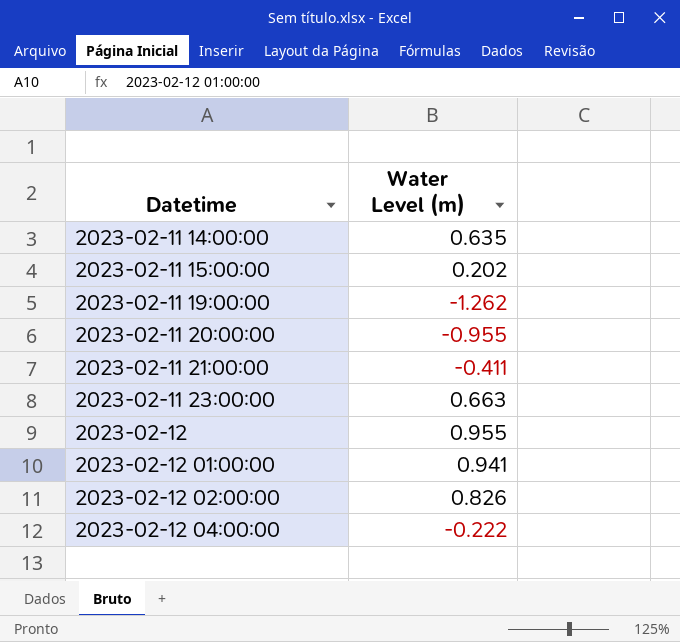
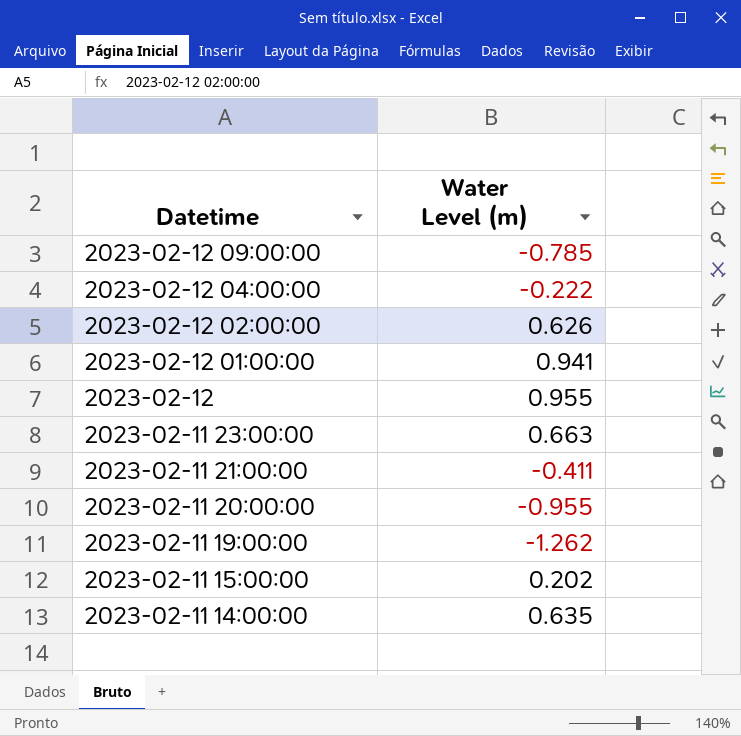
row order: Datetime ascending -> Datetime descending
row 2023-02-12 09:00:00: none -> -0.785
2023-02-12 02:00:00 | Water Level (m): 0.826 -> 0.626

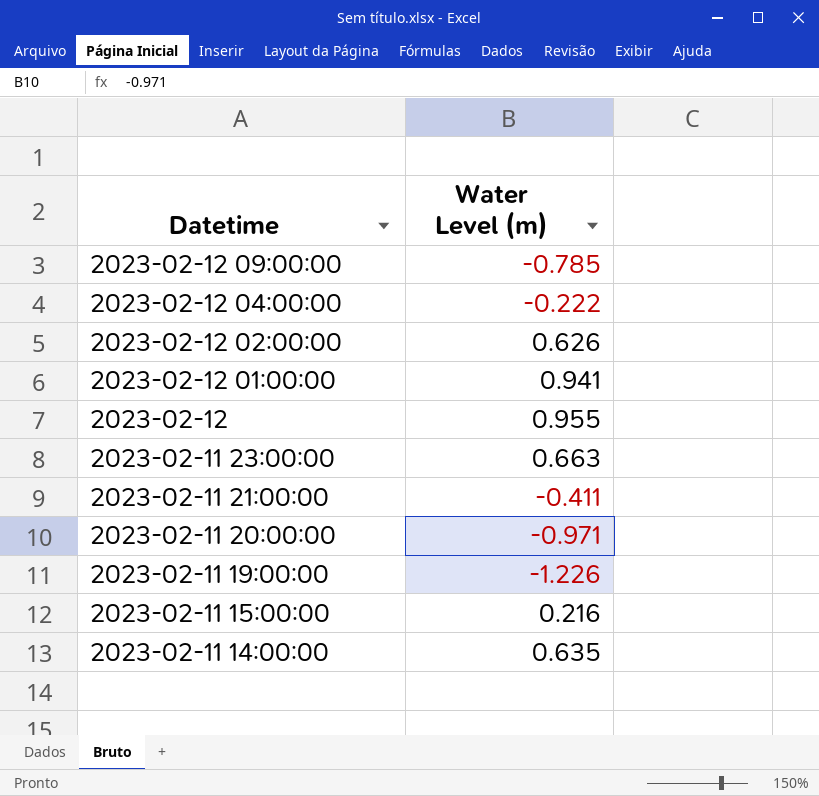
2023-02-11 20:00:00 | Water Level (m): -0.955 -> -0.971
2023-02-11 19:00:00 | Water Level (m): -1.262 -> -1.226
2023-02-11 15:00:00 | Water Level (m): 0.202 -> 0.216

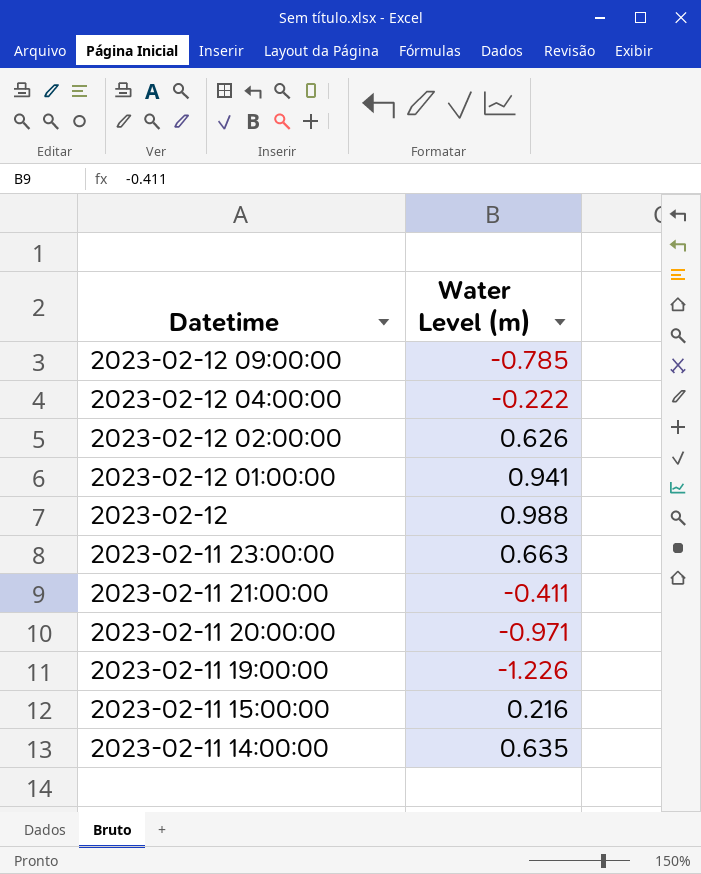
2023-02-12 | Water Level (m): 0.955 -> 0.988

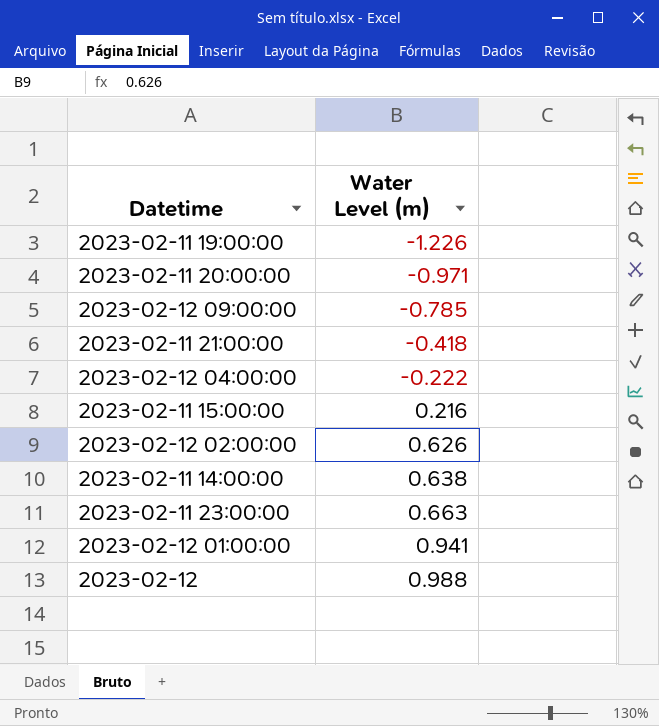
row order: Datetime descending -> Water Level (m) ascending
2023-02-11 21:00:00 | Water Level (m): -0.411 -> -0.418
2023-02-11 14:00:00 | Water Level (m): 0.635 -> 0.638

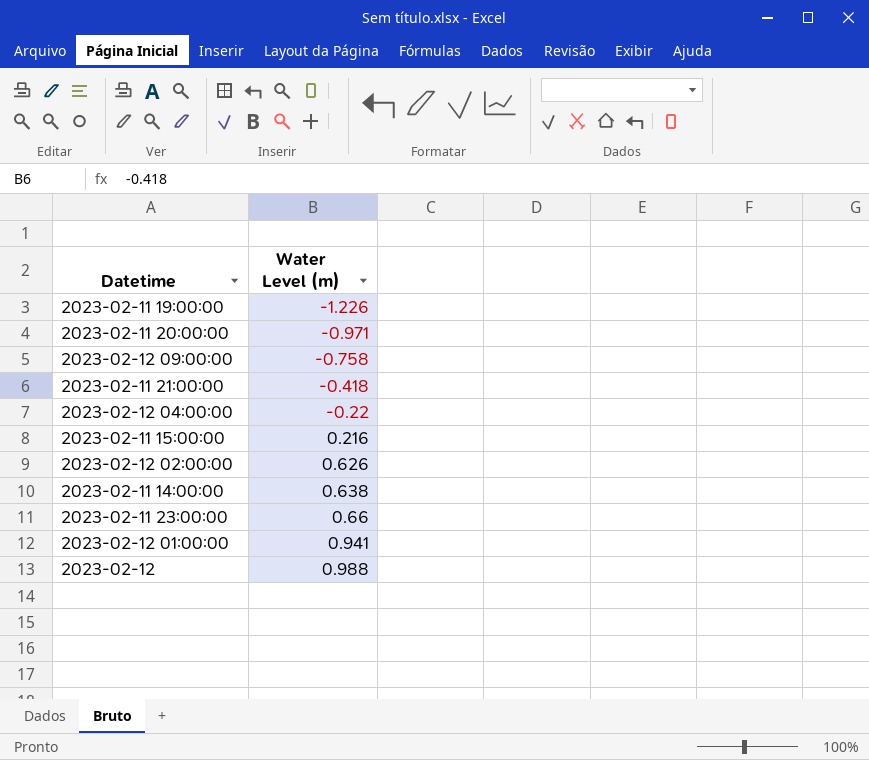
2023-02-12 09:00:00 | Water Level (m): -0.785 -> -0.758
2023-02-12 04:00:00 | Water Level (m): -0.222 -> -0.22
2023-02-11 23:00:00 | Water Level (m): 0.663 -> 0.66

